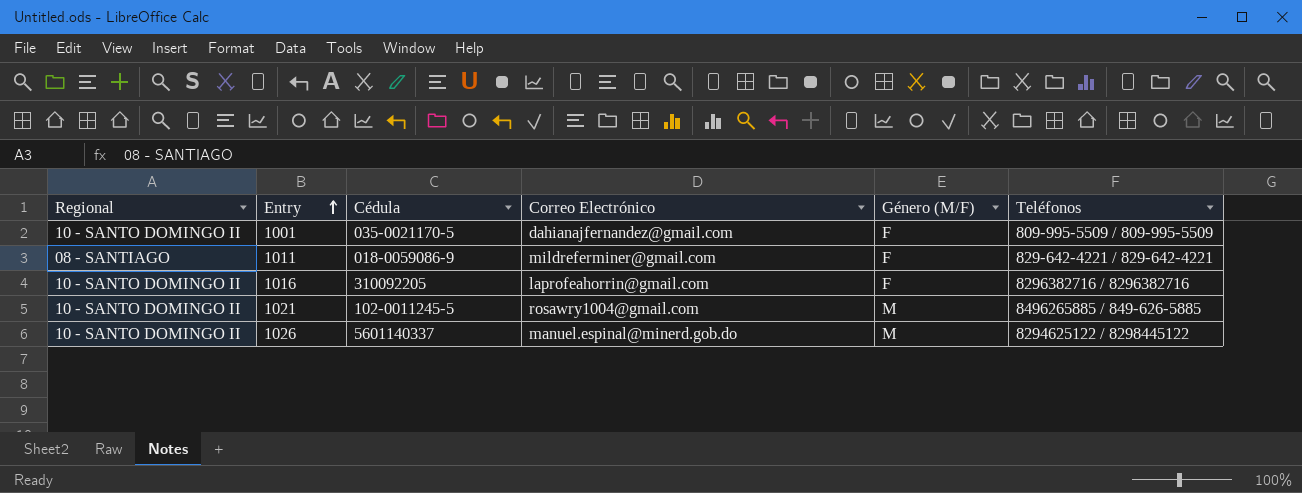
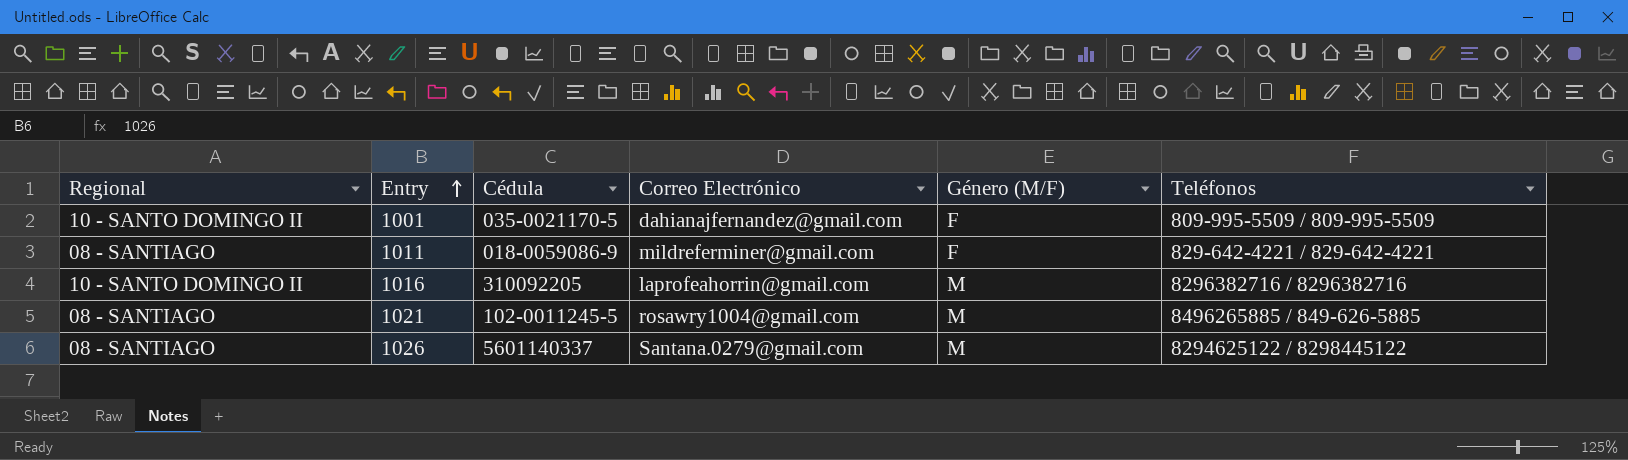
1016 | Género (M/F): F -> M
1021 | Regional: 10 - SANTO DOMINGO II -> 08 - SANTIAGO
1026 | Regional: 10 - SANTO DOMINGO II -> 08 - SANTIAGO
1026 | Correo Electrónico: manuel.espinal@minerd.gob.do -> Santana.0279@gmail.com

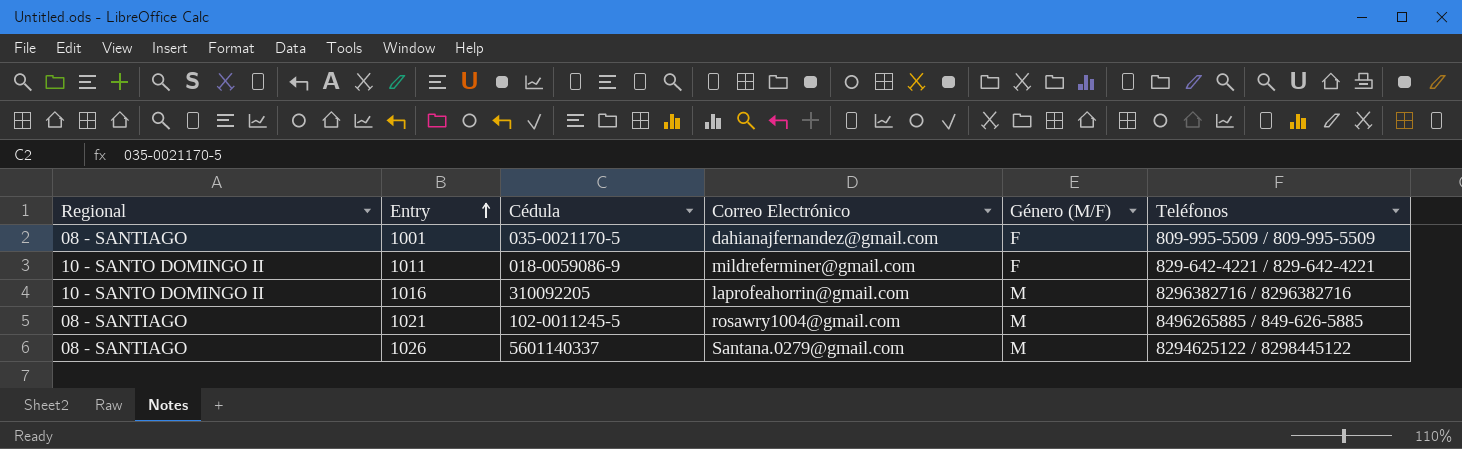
1001 | Regional: 10 - SANTO DOMINGO II -> 08 - SANTIAGO
1011 | Regional: 08 - SANTIAGO -> 10 - SANTO DOMINGO II

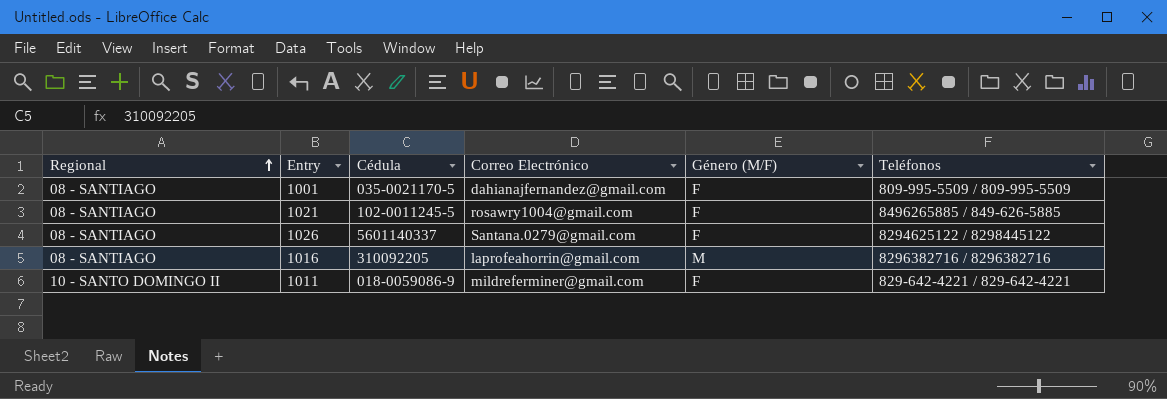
row order: Entry ascending -> Regional ascending
1021 | Género (M/F): M -> F
1026 | Género (M/F): M -> F
1016 | Regional: 10 - SANTO DOMINGO II -> 08 - SANTIAGO

